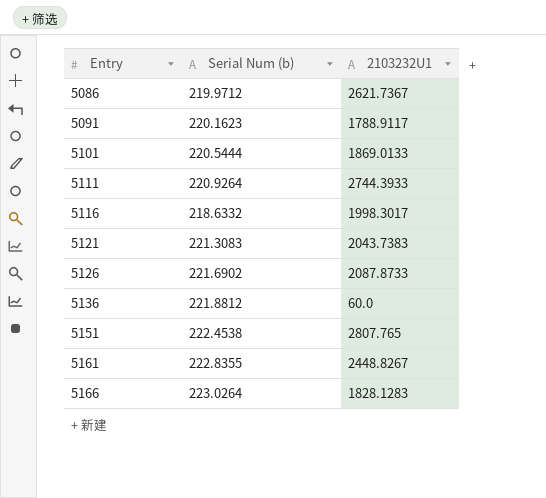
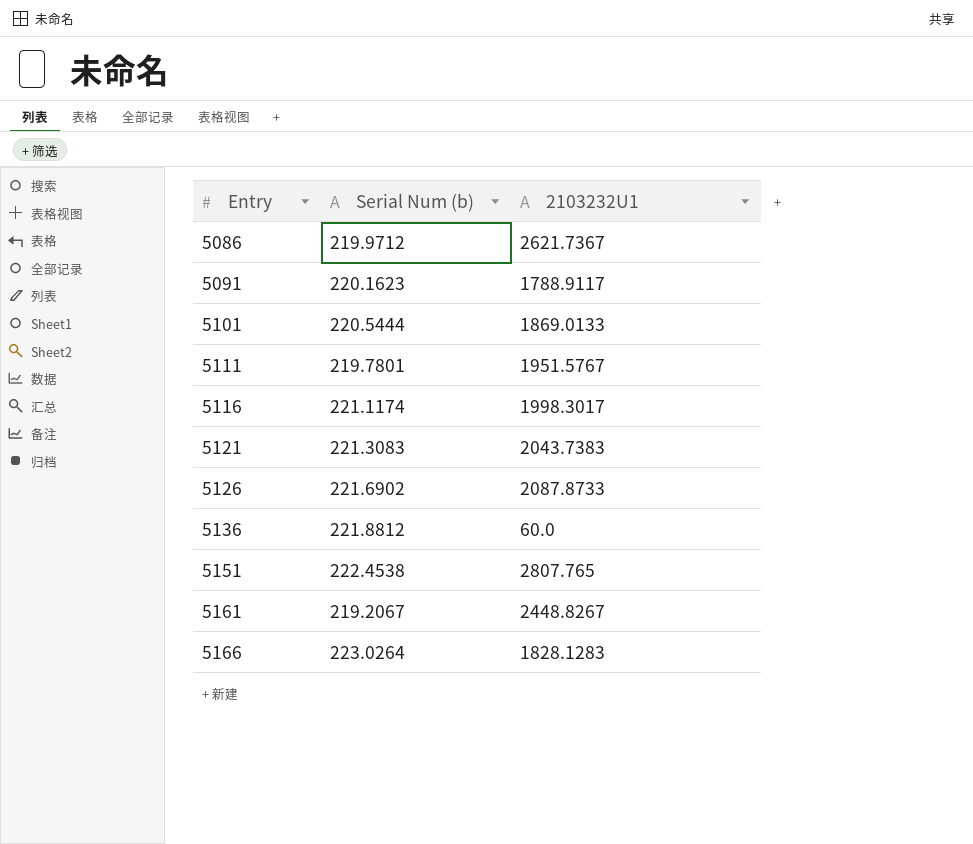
5111 | Serial Num (b): 220.9264 -> 219.7801
5111 | 2103232U1: 2744.3933 -> 1951.5767
5116 | Serial Num (b): 218.6332 -> 221.1174
5161 | Serial Num (b): 222.8355 -> 219.2067

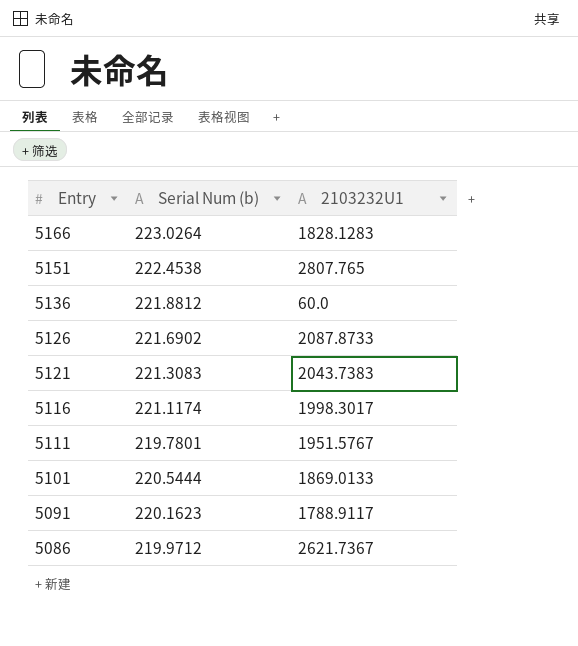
row order: Entry ascending -> Entry descending
row 5161: 219.2067 | 2448.8267 -> none

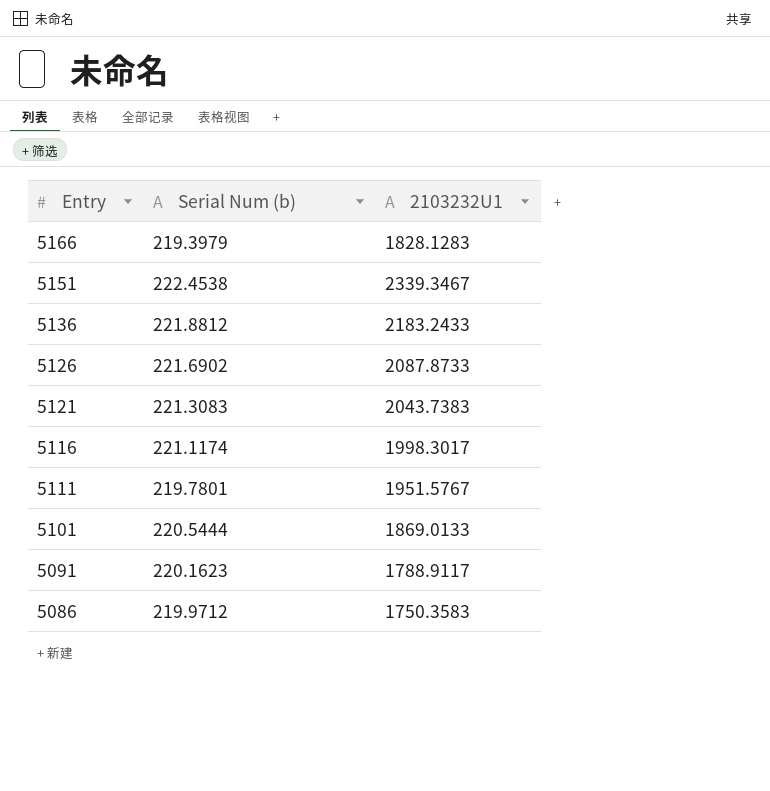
5166 | Serial Num (b): 223.0264 -> 219.3979
5151 | 2103232U1: 2807.765 -> 2339.3467
5136 | 2103232U1: 60.0 -> 2183.2433
5086 | 2103232U1: 2621.7367 -> 1750.3583

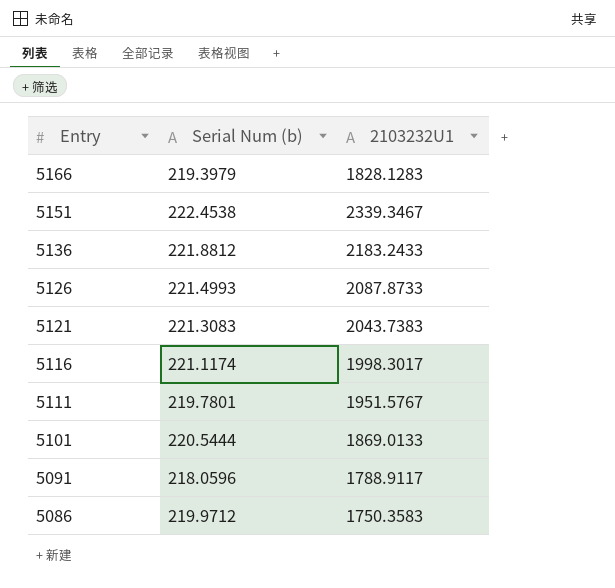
5126 | Serial Num (b): 221.6902 -> 221.4993
5091 | Serial Num (b): 220.1623 -> 218.0596

